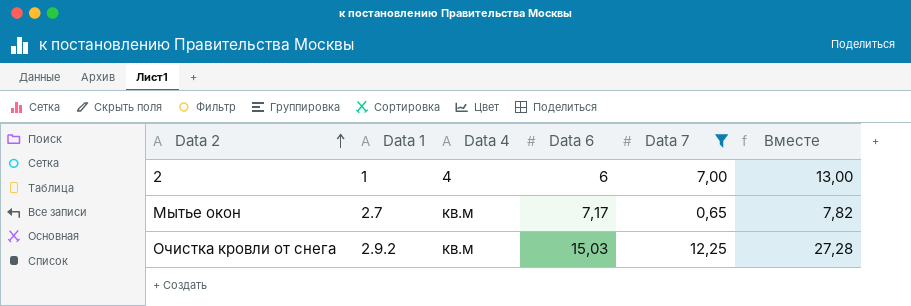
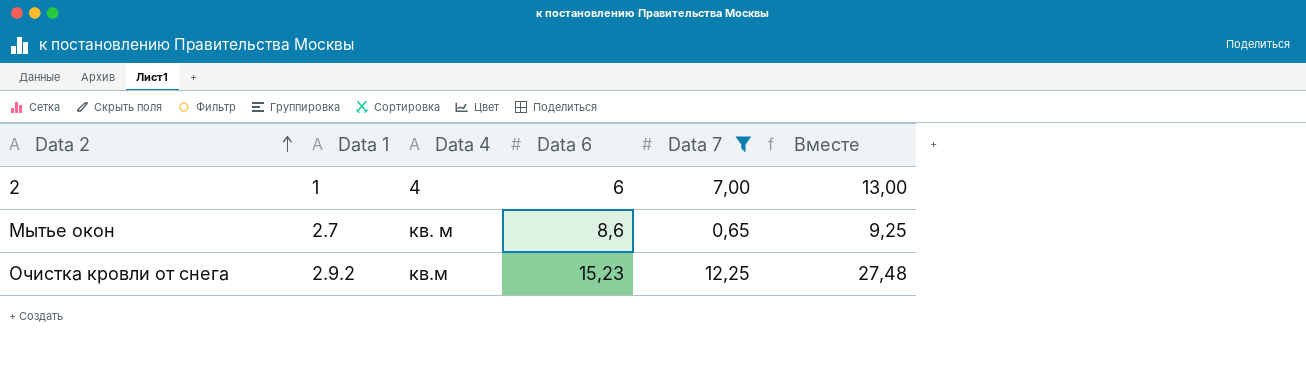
Мытье окон | Data 4: кв.м -> кв. м
Мытье окон | Data 6: 7,17 -> 8,6
Мытье окон | Вместе: 7,82 -> 9,25
Очистка кровли от снега | Data 6: 15,03 -> 15,23
Очистка кровли от снега | Вместе: 27,28 -> 27,48

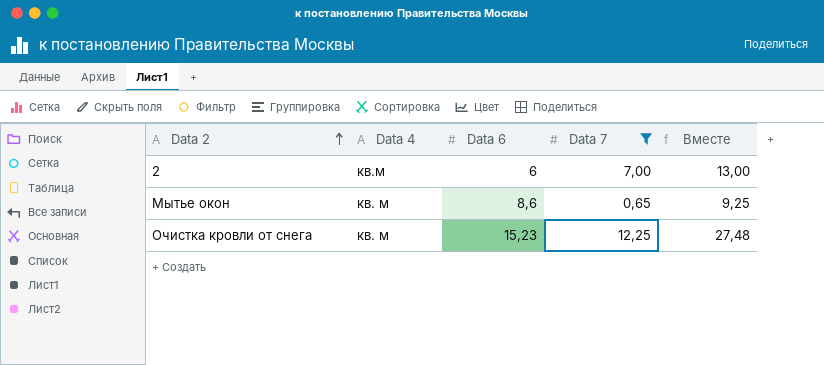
column Data 1 | position: 2 -> none
2 | Data 4: 4 -> кв.м
Очистка кровли от снега | Data 4: кв.м -> кв. м

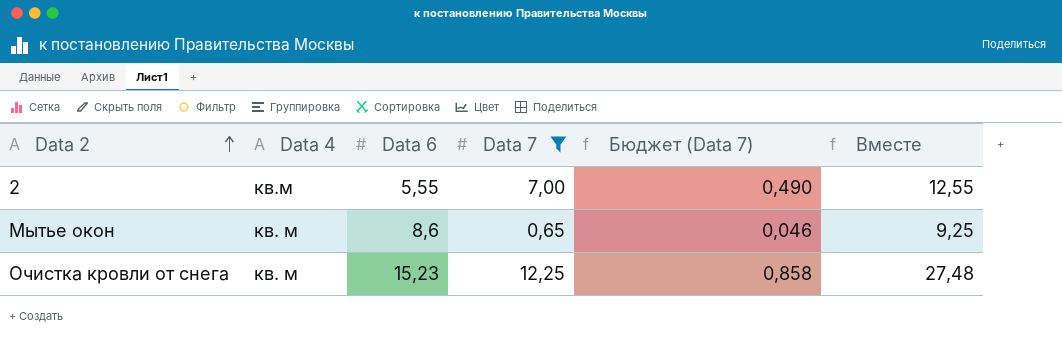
column Бюджет (Data 7) | formula: none -> [Data 7] * 0,07
2 | Data 6: 6 -> 5,55
2 | Вместе: 13,00 -> 12,55

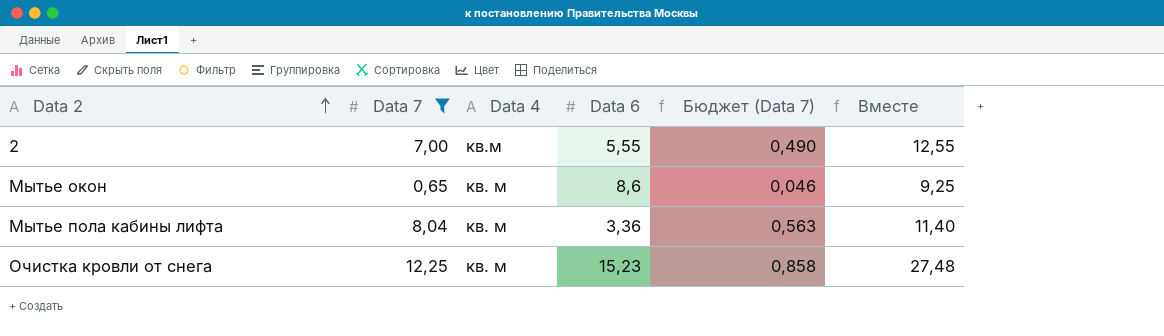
column Data 7 | position: 4 -> 2
row Мытье пола кабины лифта: none -> 8,04 | кв. м | 3,36 | 0,563 | 11,40

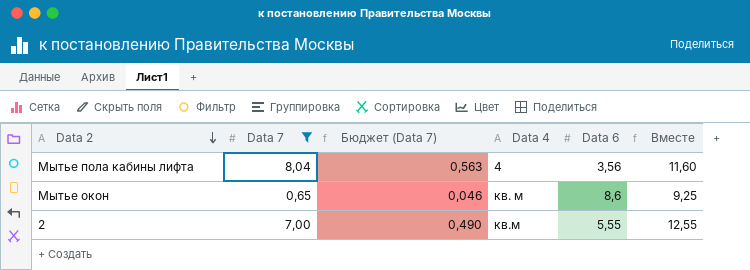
row order: Data 2 ascending -> Data 2 descending
column Бюджет (Data 7) | position: 5 -> 3
row Очистка кровли от снега: 12,25 | кв. м | 15,23 | 0,858 | 27,48 -> none
Мытье пола кабины лифта | Data 4: кв. м -> 4
Мытье пола кабины лифта | Data 6: 3,36 -> 3,56
Мытье пола кабины лифта | Вместе: 11,40 -> 11,60

